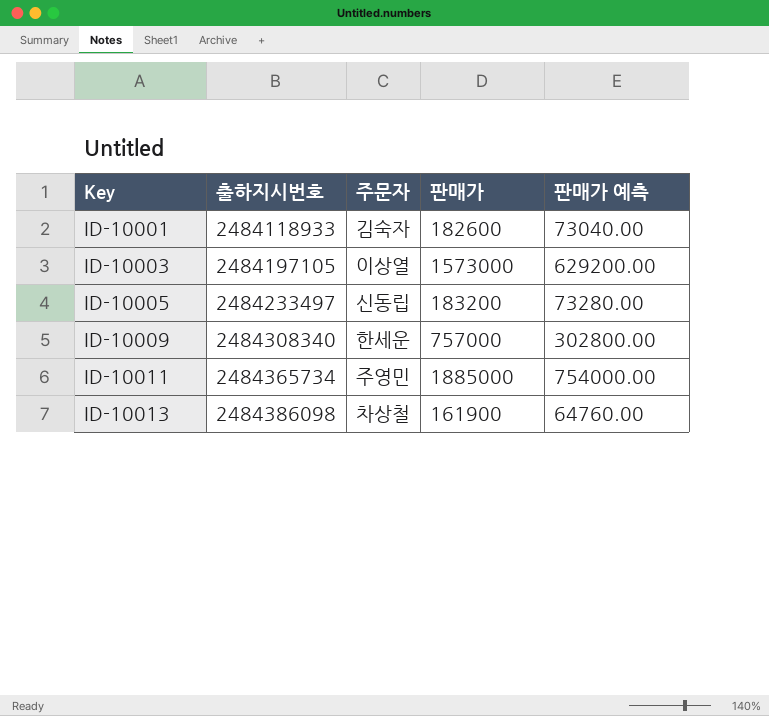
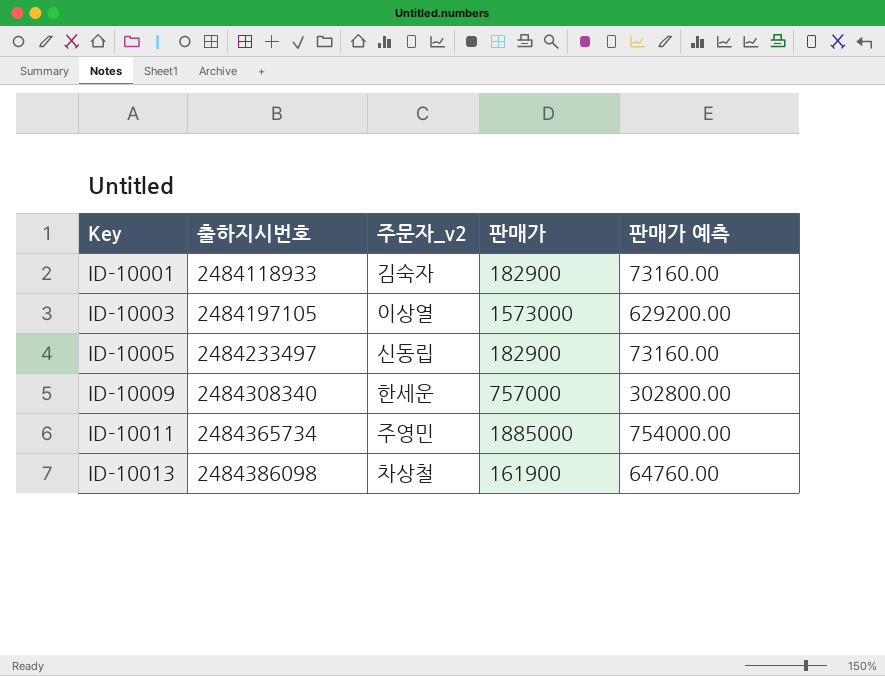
column name: 주문자 -> 주문자_v2
ID-10001 | 판매가: 182600 -> 182900
ID-10001 | 판매가 예측: 73040.00 -> 73160.00
ID-10005 | 판매가: 183200 -> 182900
ID-10005 | 판매가 예측: 73280.00 -> 73160.00

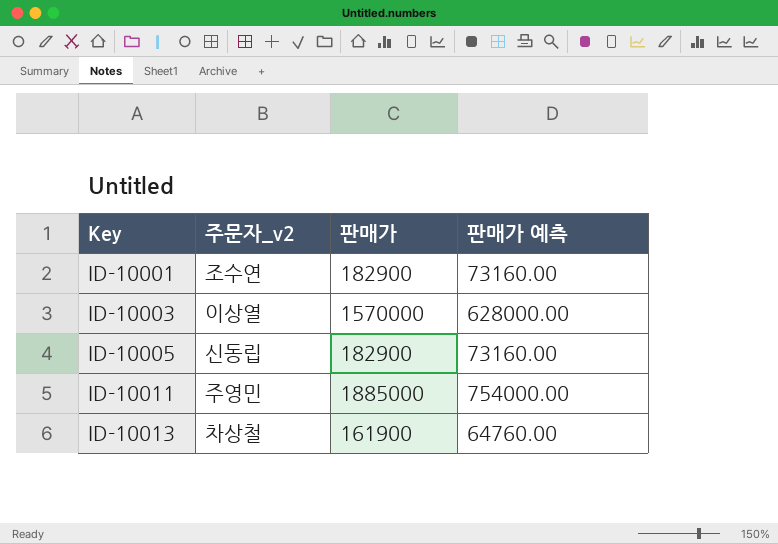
column 출하지시번호 | position: 2 -> none
row ID-10009: 2484308340 | 한세운 | 757000 | 302800.00 -> none
ID-10001 | 주문자_v2: 김숙자 -> 조수연
ID-10003 | 판매가: 1573000 -> 1570000
ID-10003 | 판매가 예측: 629200.00 -> 628000.00

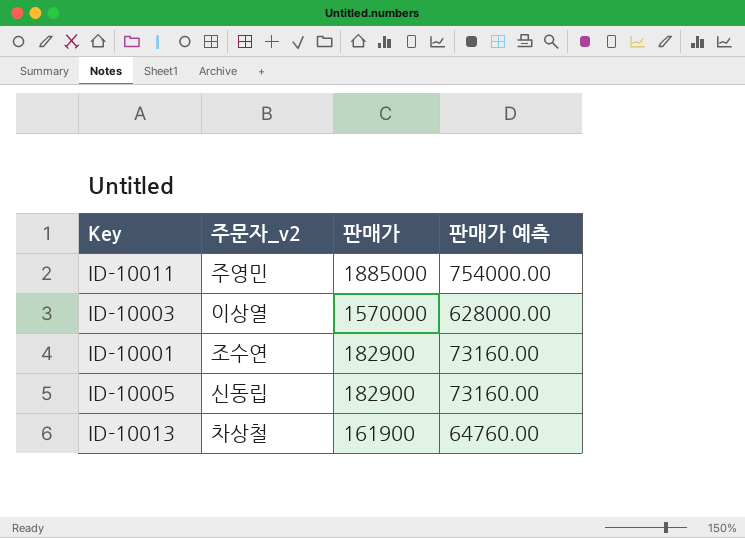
row order: Key ascending -> 판매가 descending

